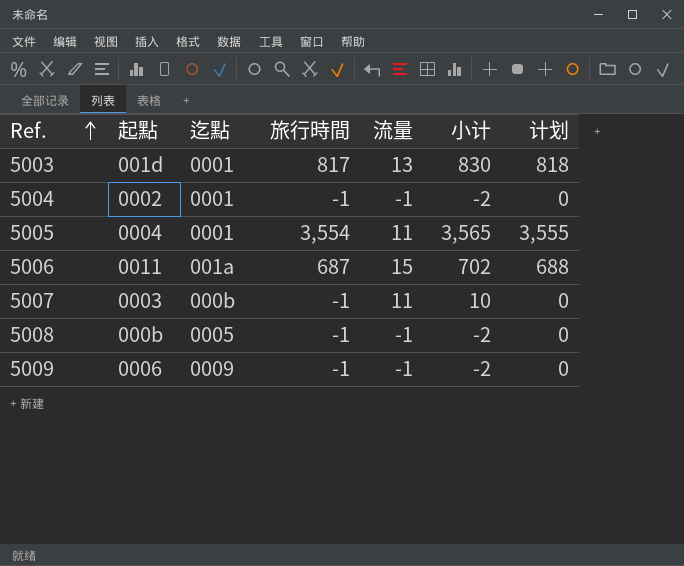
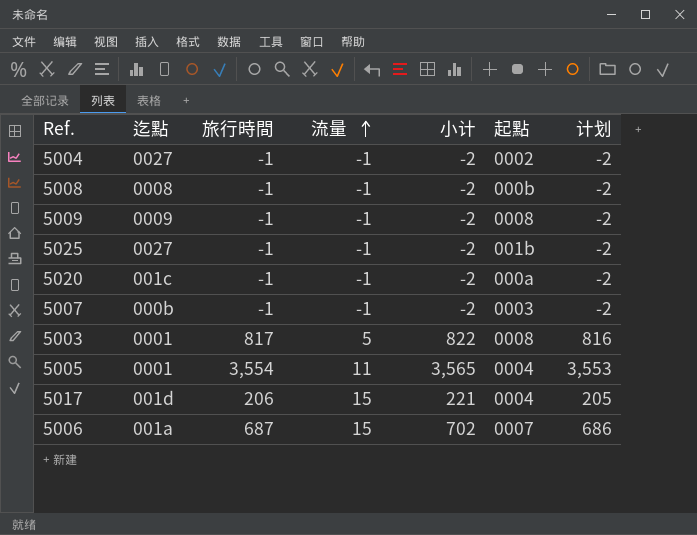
row order: Ref. ascending -> 流量 ascending
column 起點 | position: 2 -> 6
column 计划 | formula: [旅行時間] + 1 -> [旅行時間] - 1
5004 | 迄點: 0001 -> 0027
5008 | 迄點: 0005 -> 0008
5009 | 起點: 0006 -> 0008
row 5025: none -> 0027 | -1 | -1 | -2 | 001b | -2
row 5020: none -> 001c | -1 | -1 | -2 | 000a | -2
5007 | 流量: 11 -> -1
5007 | 小计: 10 -> -2
5003 | 流量: 13 -> 5
5003 | 小计: 830 -> 822
5003 | 起點: 001d -> 0008
row 5017: none -> 001d | 206 | 15 | 221 | 0004 | 205
5006 | 起點: 0011 -> 0007

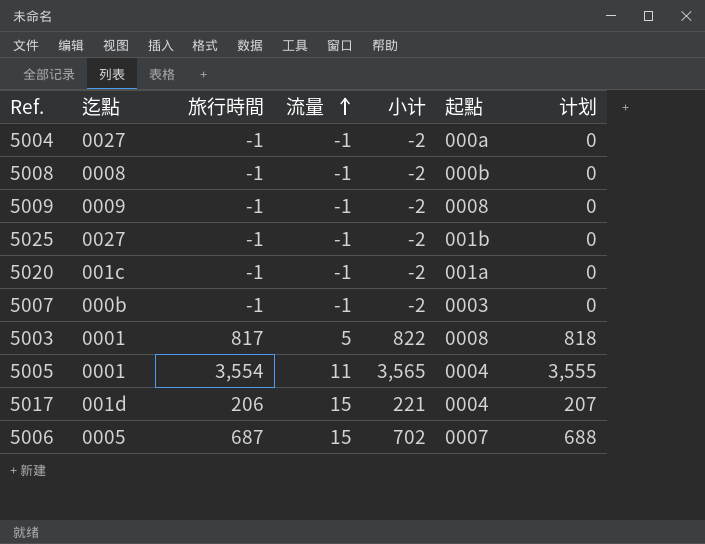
column 计划 | formula: [旅行時間] - 1 -> [旅行時間] + 1
5004 | 起點: 0002 -> 000a
5020 | 起點: 000a -> 001a
5006 | 迄點: 001a -> 0005

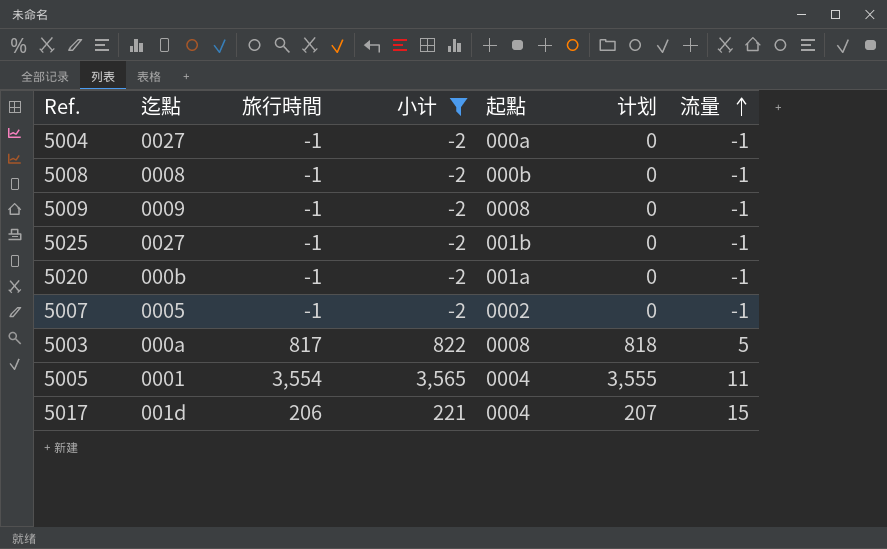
filter: none -> 小计 != 702
column 流量 | position: 4 -> 7
5020 | 迄點: 001c -> 000b
5007 | 迄點: 000b -> 0005
5007 | 起點: 0003 -> 0002
5003 | 迄點: 0001 -> 000a

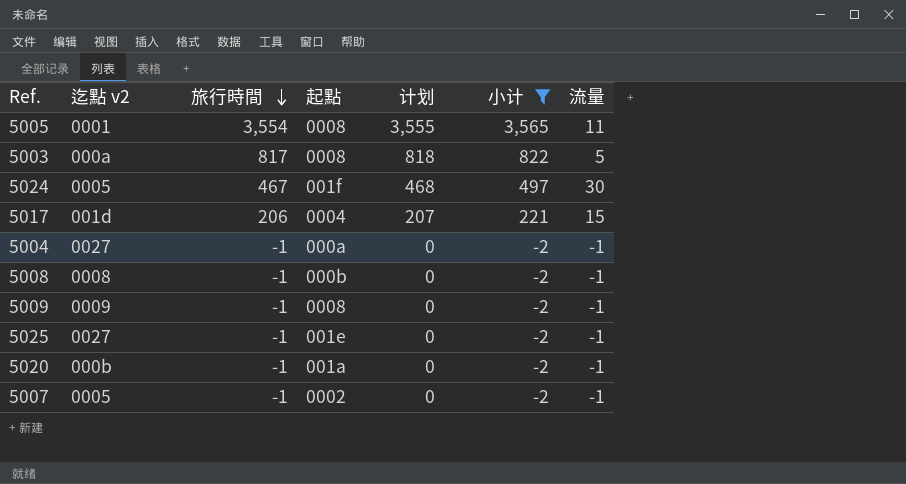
row order: 流量 ascending -> 旅行時間 descending
column name: 迄點 -> 迄點 v2
column 小计 | position: 4 -> 6
5005 | 起點: 0004 -> 0008
row 5024: none -> 0005 | 467 | 001f | 468 | 497 | 30
5025 | 起點: 001b -> 001e

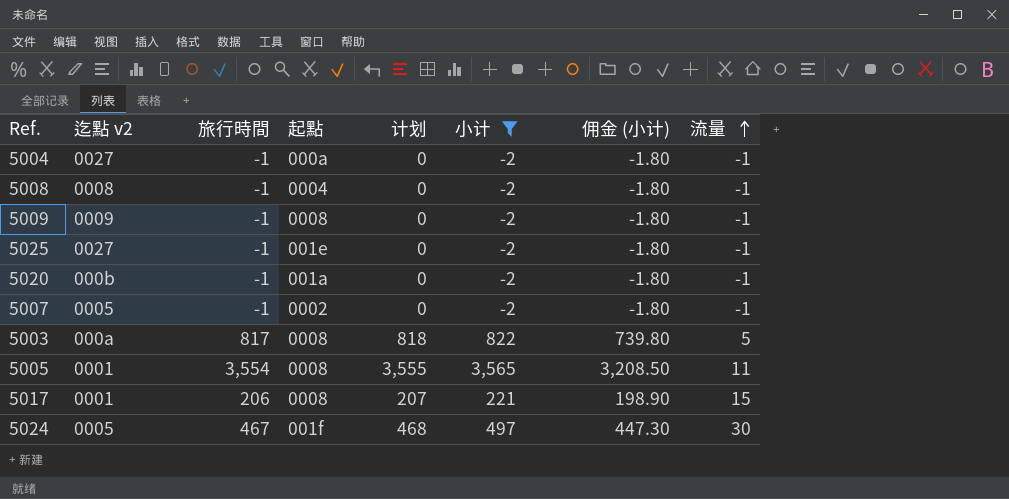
row order: 旅行時間 descending -> 流量 ascending
column 佣金 (小计) | formula: none -> [小计] * 0.9
5008 | 起點: 000b -> 0004
5017 | 迄點 v2: 001d -> 0001
5017 | 起點: 0004 -> 0008

